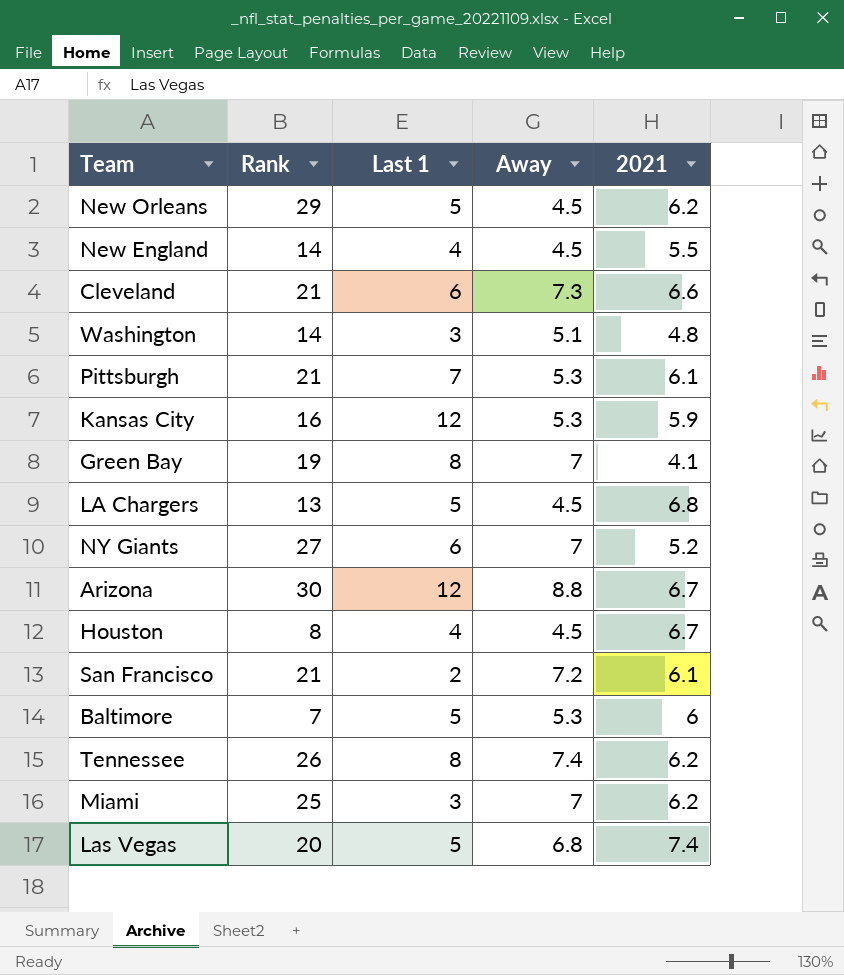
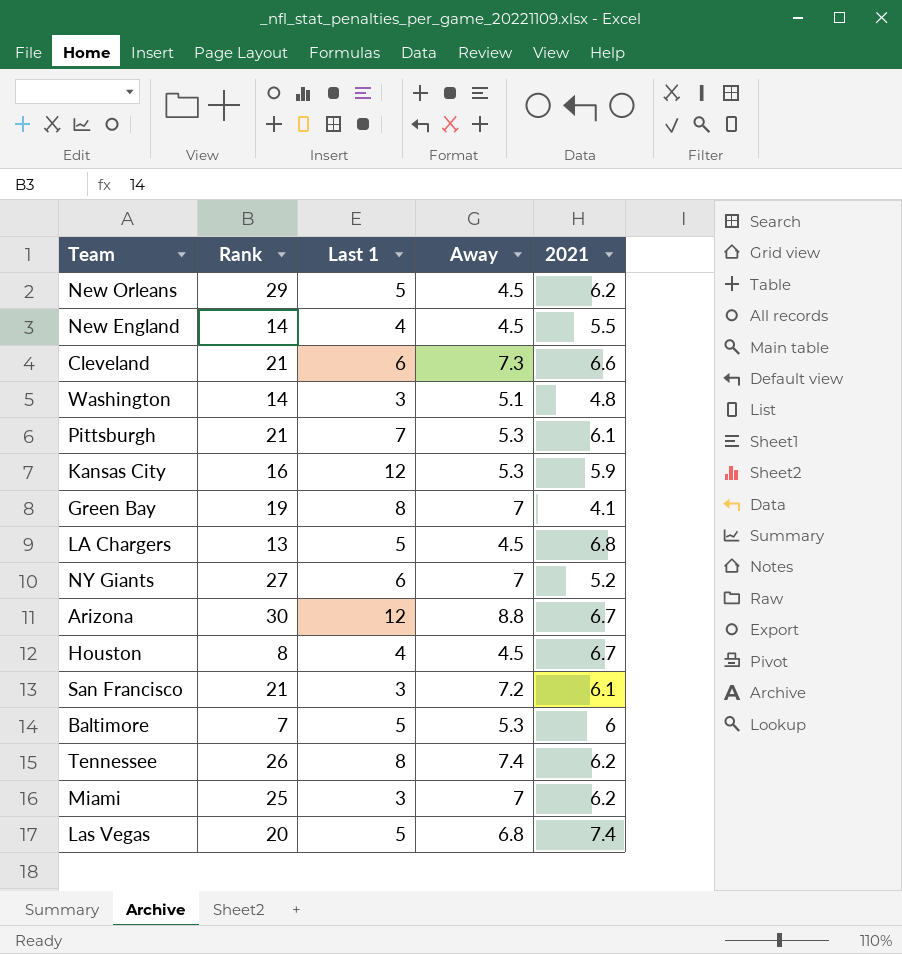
San Francisco | Last 1: 2 -> 3

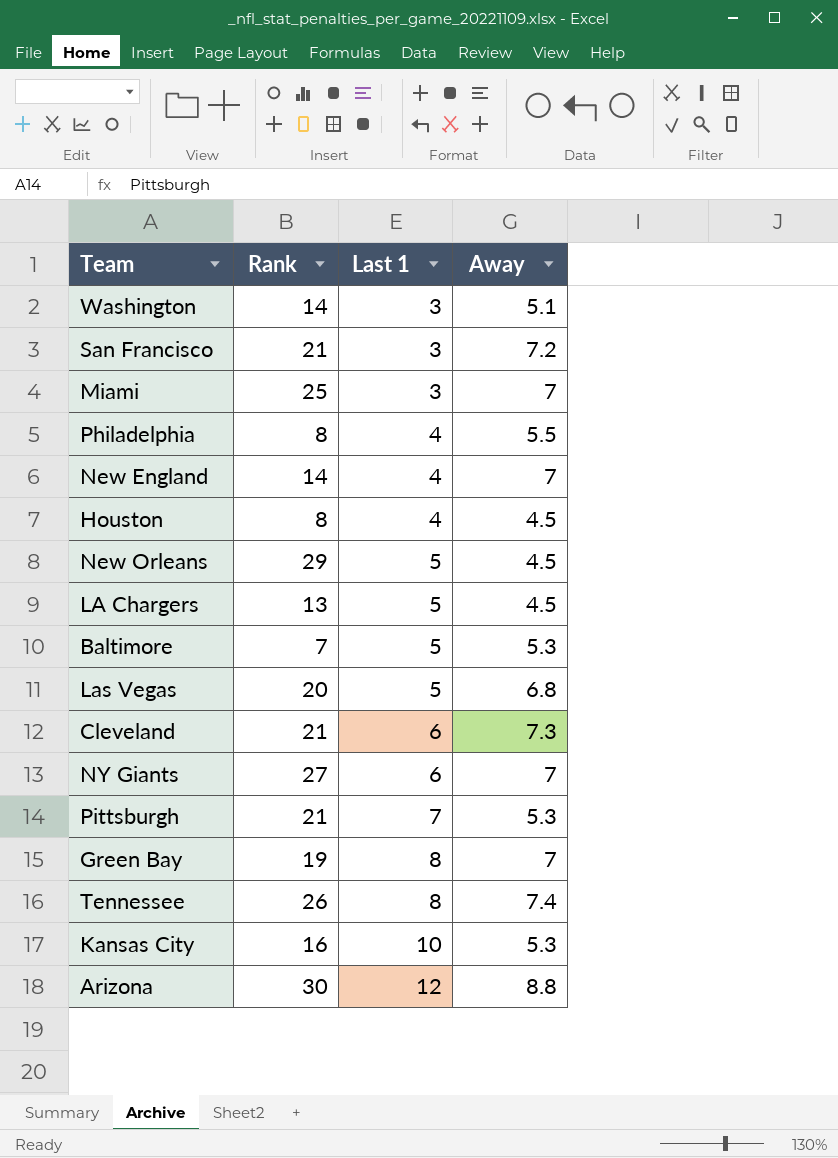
row order: none -> Last 1 ascending
column 2021 | position: 5 -> none
row Philadelphia: none -> 8 | 4 | 5.5
New England | Away: 4.5 -> 7
Kansas City | Last 1: 12 -> 10

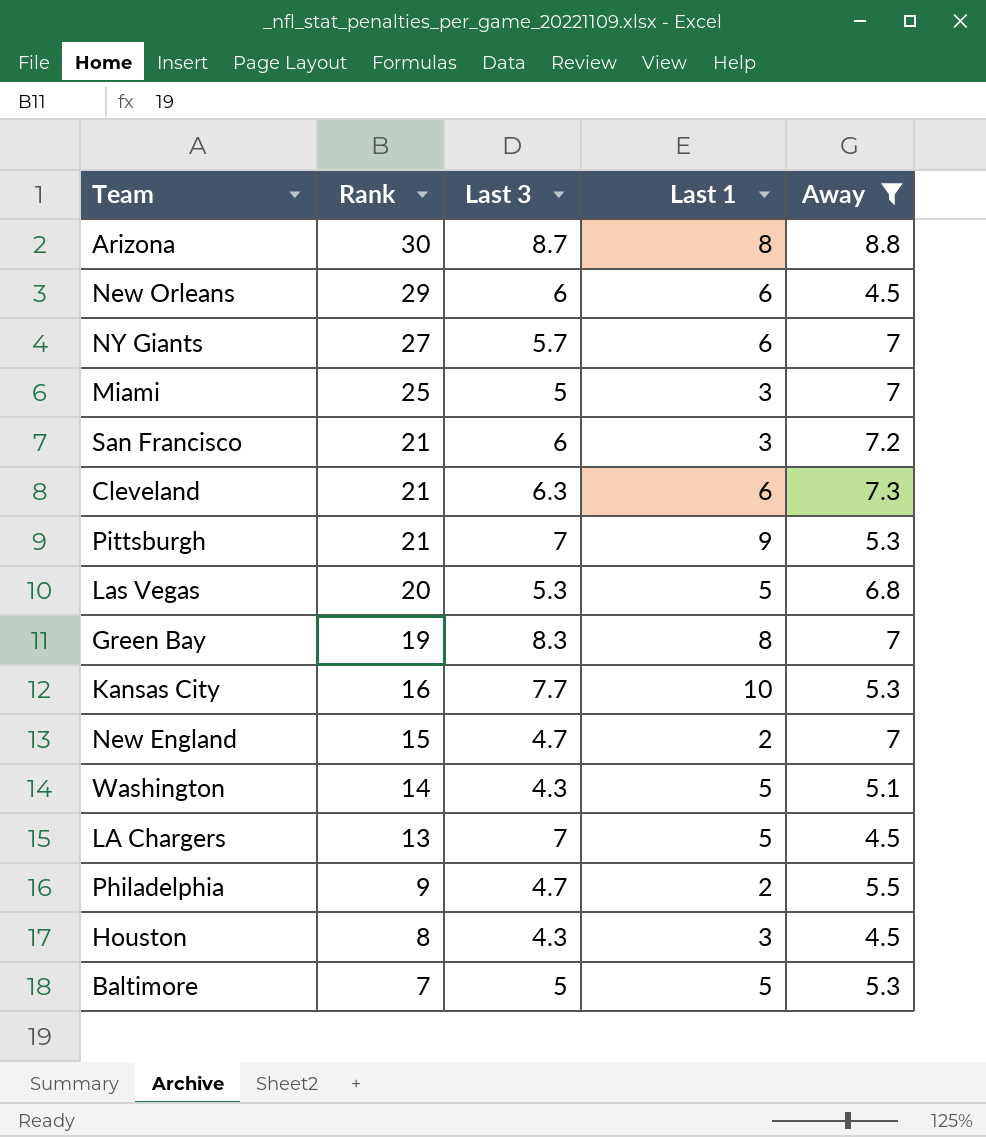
filter: none -> Away != 7.4
row order: Last 1 ascending -> Rank descending
column Last 3 | position: none -> 3
Arizona | Last 1: 12 -> 8
New Orleans | Last 1: 5 -> 6
Pittsburgh | Last 1: 7 -> 9
New England | Rank: 14 -> 15
New England | Last 1: 4 -> 2
Washington | Last 1: 3 -> 5
Philadelphia | Rank: 8 -> 9
Philadelphia | Last 1: 4 -> 2
Houston | Last 1: 4 -> 3

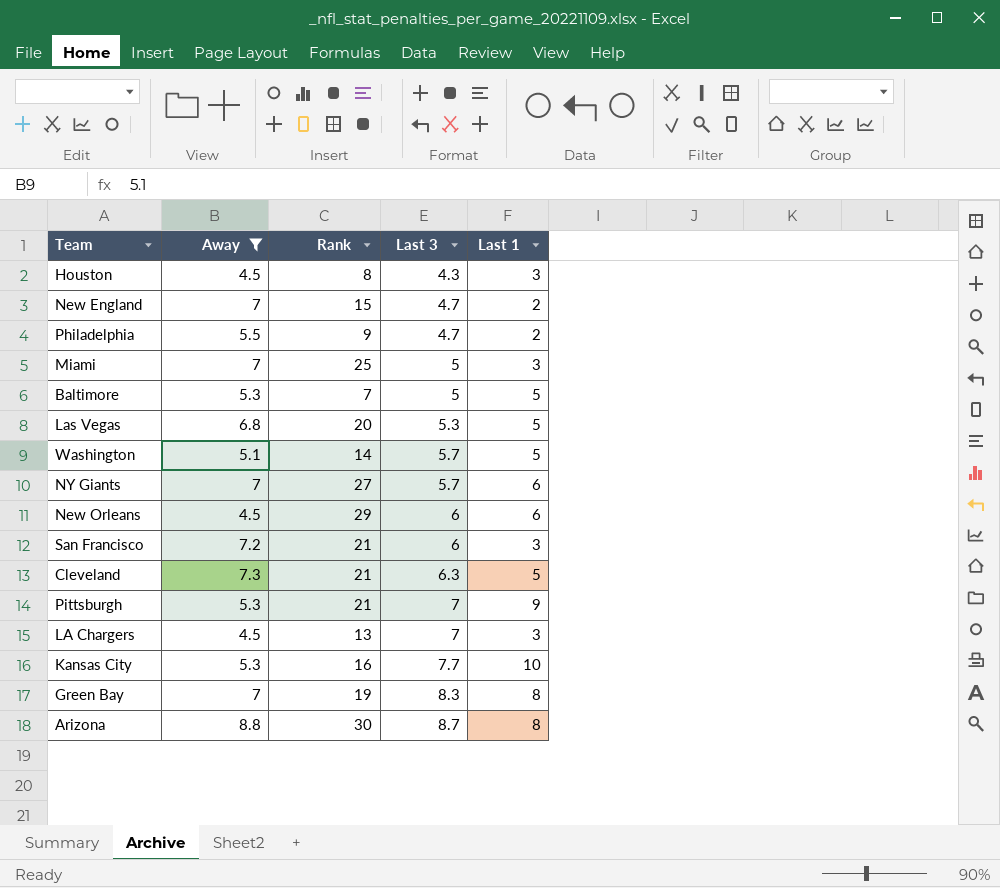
row order: Rank descending -> Last 3 ascending
column Away | position: 5 -> 2
Washington | Last 3: 4.3 -> 5.7
Cleveland | Last 1: 6 -> 5
LA Chargers | Last 1: 5 -> 3

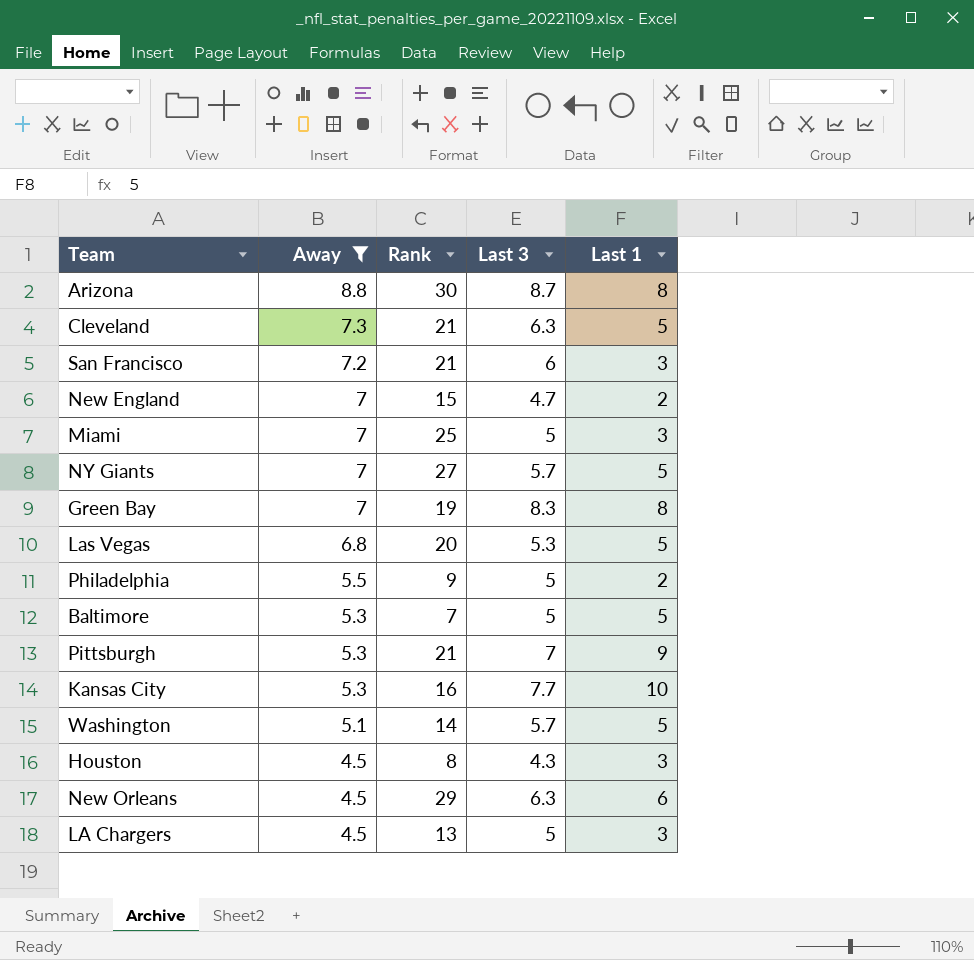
row order: Last 3 ascending -> Away descending
NY Giants | Last 1: 6 -> 5
Philadelphia | Last 3: 4.7 -> 5
New Orleans | Last 3: 6 -> 6.3
LA Chargers | Last 3: 7 -> 5

